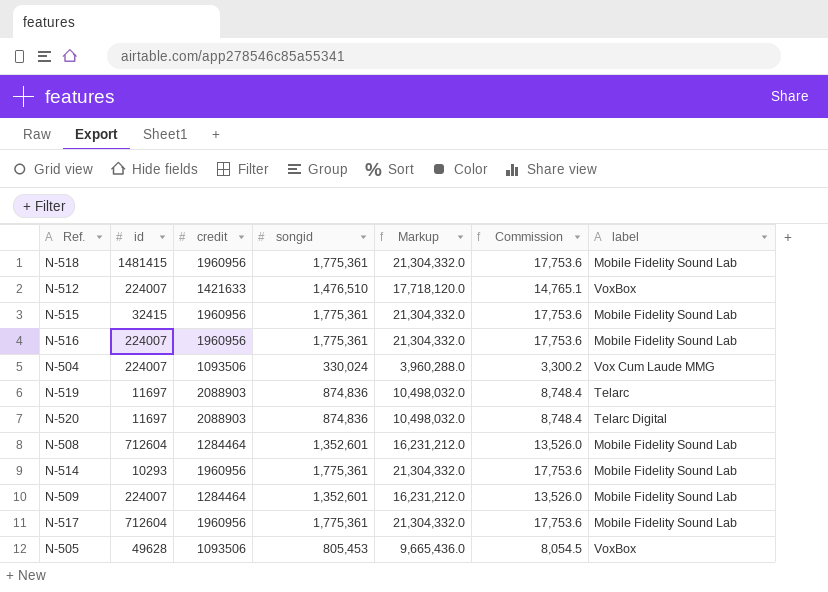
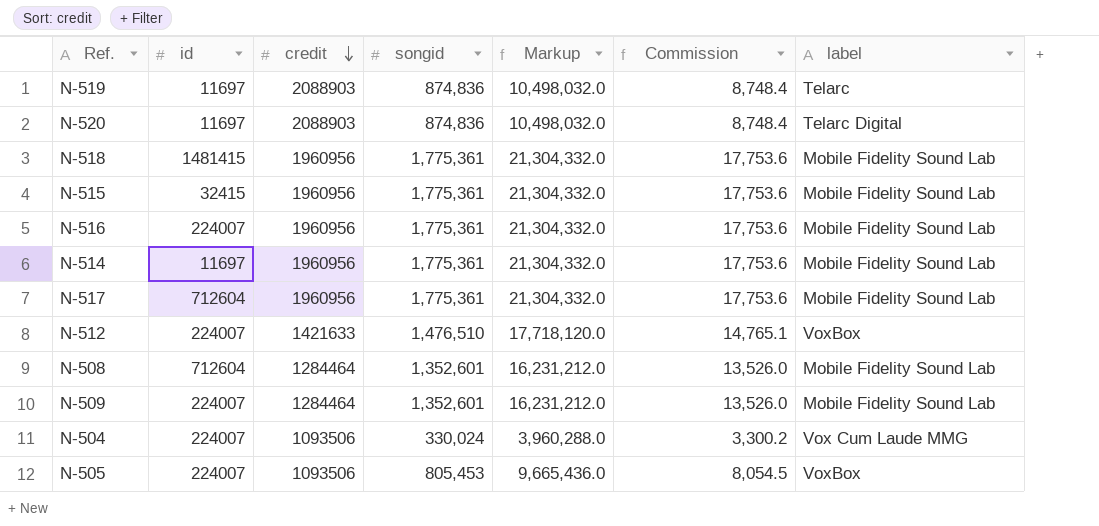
row order: none -> credit descending
N-514 | id: 10293 -> 11697
N-505 | id: 49628 -> 224007

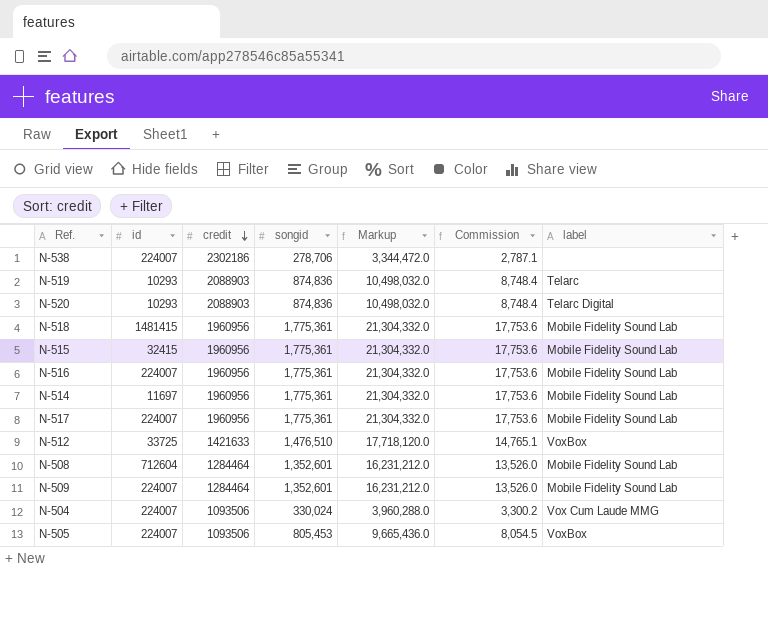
row N-538: none -> 224007 | 2302186 | 278,706 | 3,344,472.0 | 2,787.1 | none
N-519 | id: 11697 -> 10293
N-520 | id: 11697 -> 10293
N-517 | id: 712604 -> 224007
N-512 | id: 224007 -> 33725

